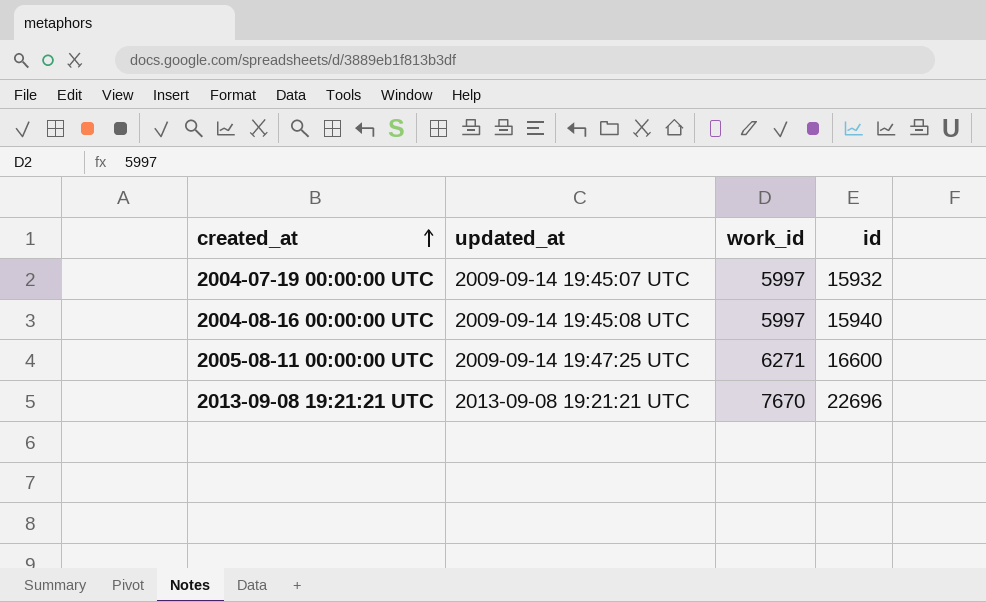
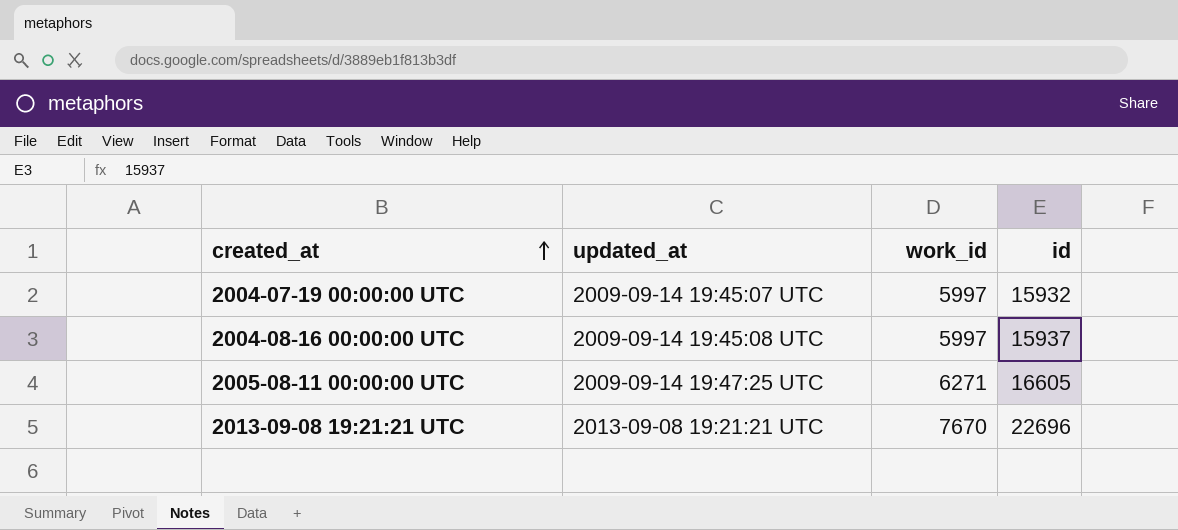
2004-08-16 00:00:00 UTC | id: 15940 -> 15937
2005-08-11 00:00:00 UTC | id: 16600 -> 16605

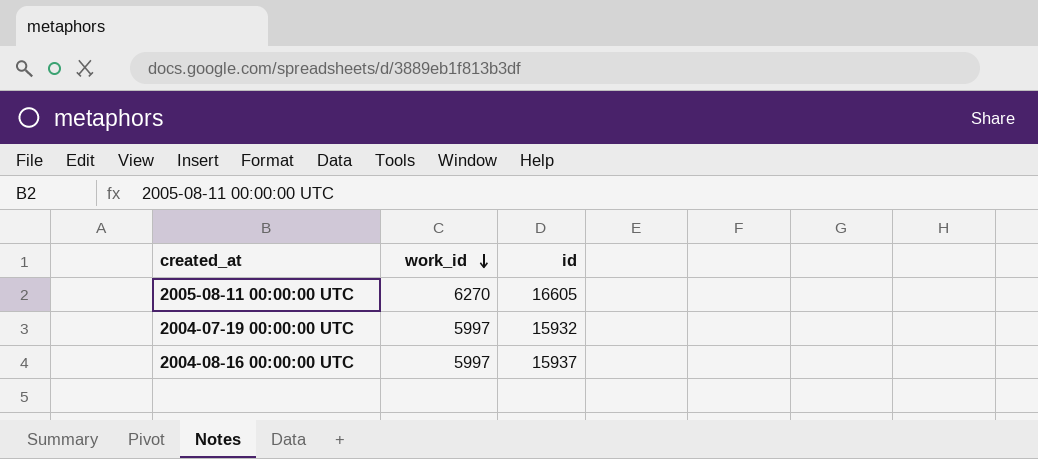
row order: created_at ascending -> work_id descending
column updated_at | position: 2 -> none
row 2013-09-08 19:21:21 UTC: 2013-09-08 19:21:21 UTC | 7670 | 22696 -> none
2005-08-11 00:00:00 UTC | work_id: 6271 -> 6270

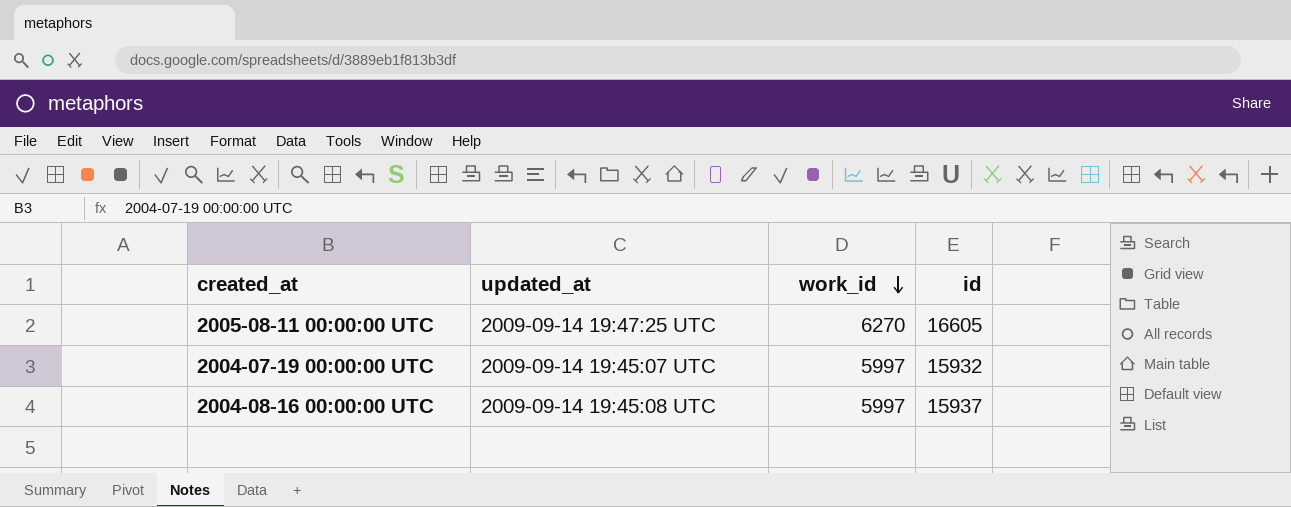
column updated_at | position: none -> 2

